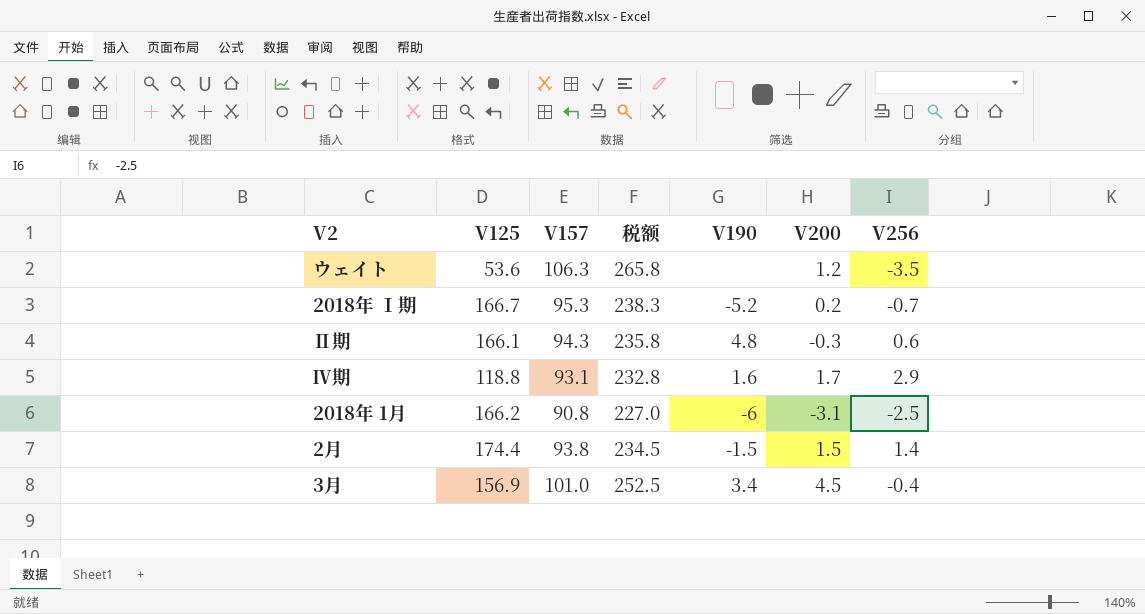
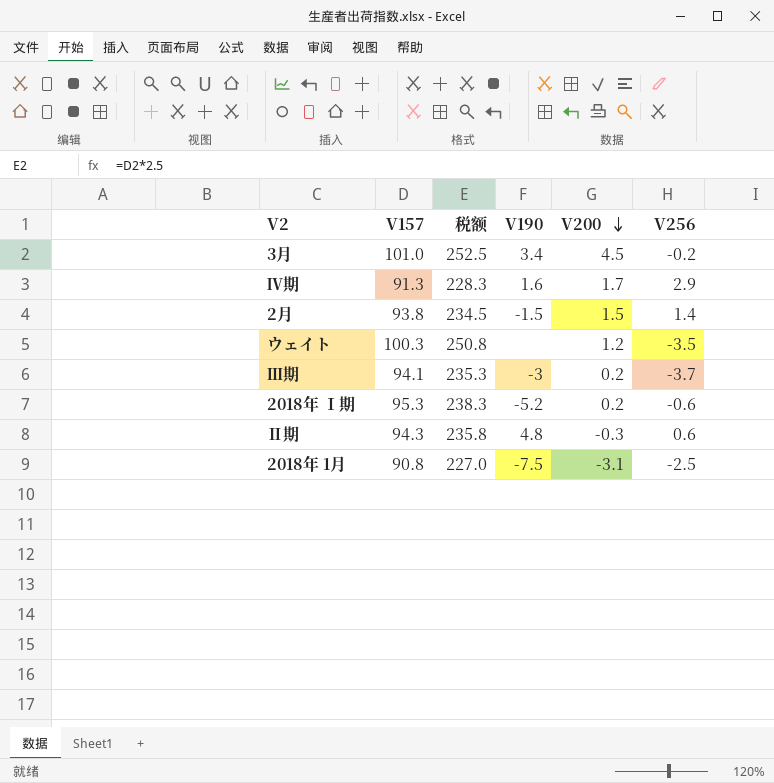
row order: none -> V200 descending
column V125 | position: 2 -> none
3月 | V256: -0.4 -> -0.2
Ⅳ期 | V157: 93.1 -> 91.3
Ⅳ期 | 税额: 232.8 -> 228.3
ウェイト | V157: 106.3 -> 100.3
ウェイト | 税额: 265.8 -> 250.8
row Ⅲ期: none -> 94.1 | 235.3 | -3 | 0.2 | -3.7
2018年 Ⅰ期 | V256: -0.7 -> -0.6
2018年 1月 | V190: -6 -> -7.5

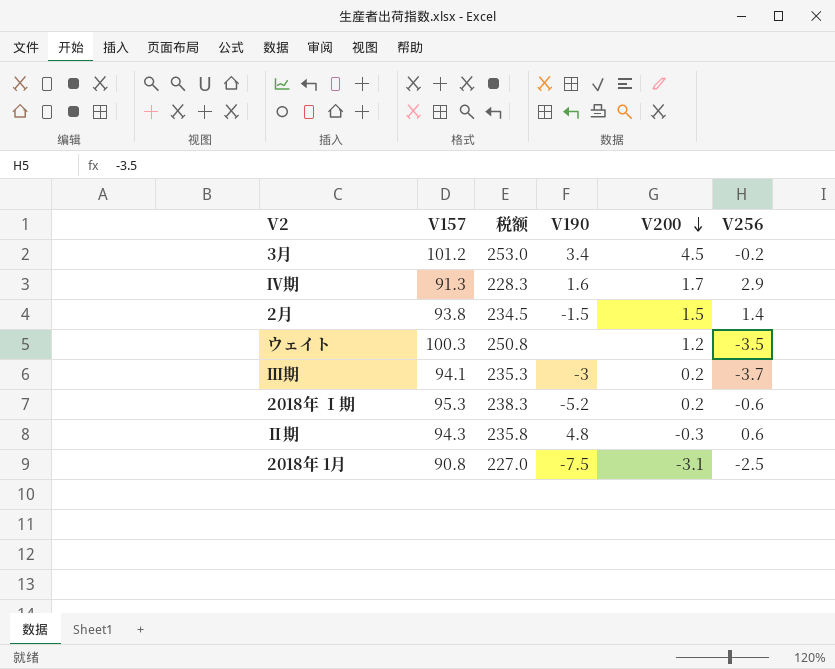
3月 | V157: 101.0 -> 101.2
3月 | 税额: 252.5 -> 253.0

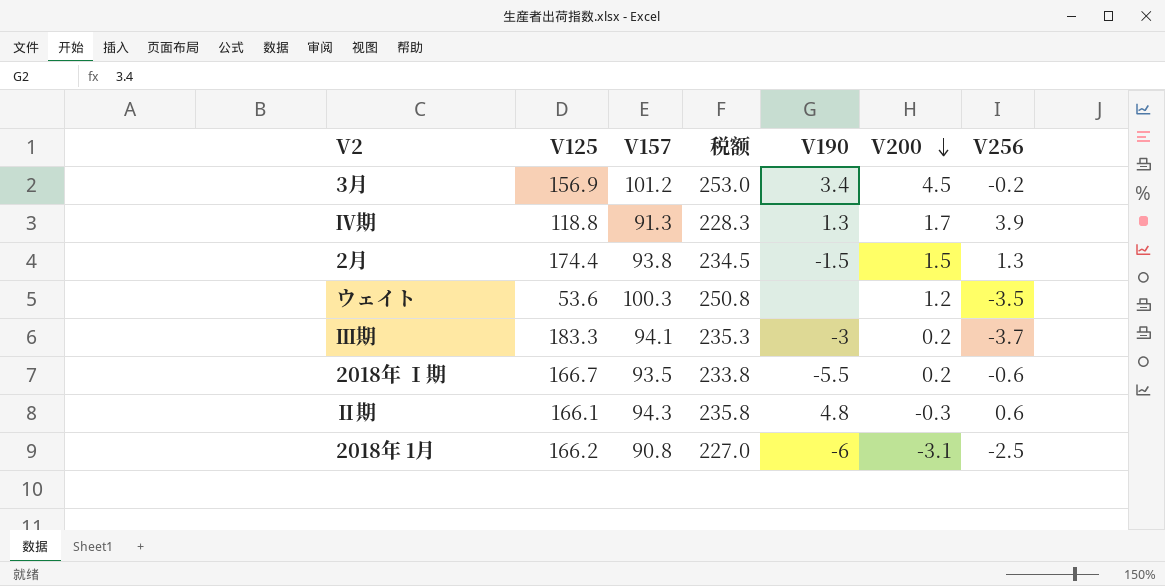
column V125 | position: none -> 2
Ⅳ期 | V190: 1.6 -> 1.3
Ⅳ期 | V256: 2.9 -> 3.9
2月 | V256: 1.4 -> 1.3
2018年 Ⅰ期 | V157: 95.3 -> 93.5
2018年 Ⅰ期 | 税额: 238.3 -> 233.8
2018年 Ⅰ期 | V190: -5.2 -> -5.5
2018年 1月 | V190: -7.5 -> -6

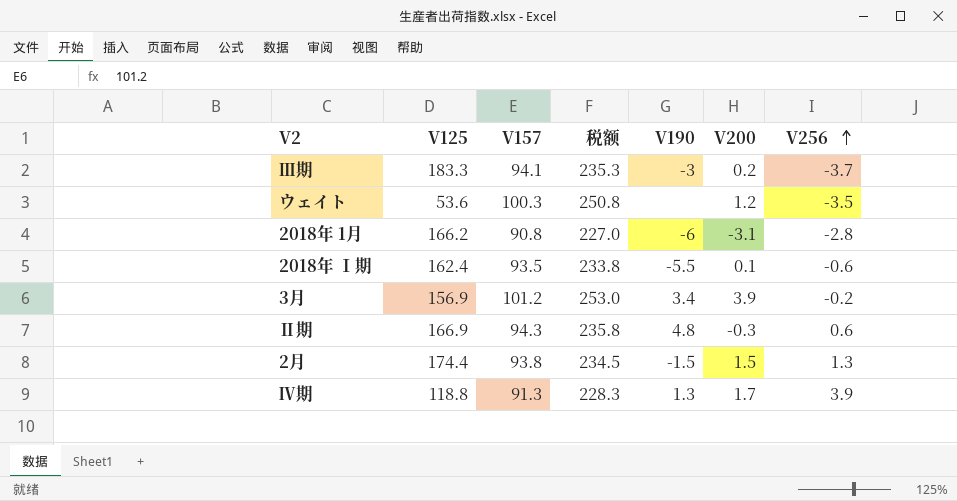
row order: V200 descending -> V256 ascending
2018年 1月 | V256: -2.5 -> -2.8
2018年 Ⅰ期 | V125: 166.7 -> 162.4
2018年 Ⅰ期 | V200: 0.2 -> 0.1
3月 | V200: 4.5 -> 3.9
Ⅱ期 | V125: 166.1 -> 166.9

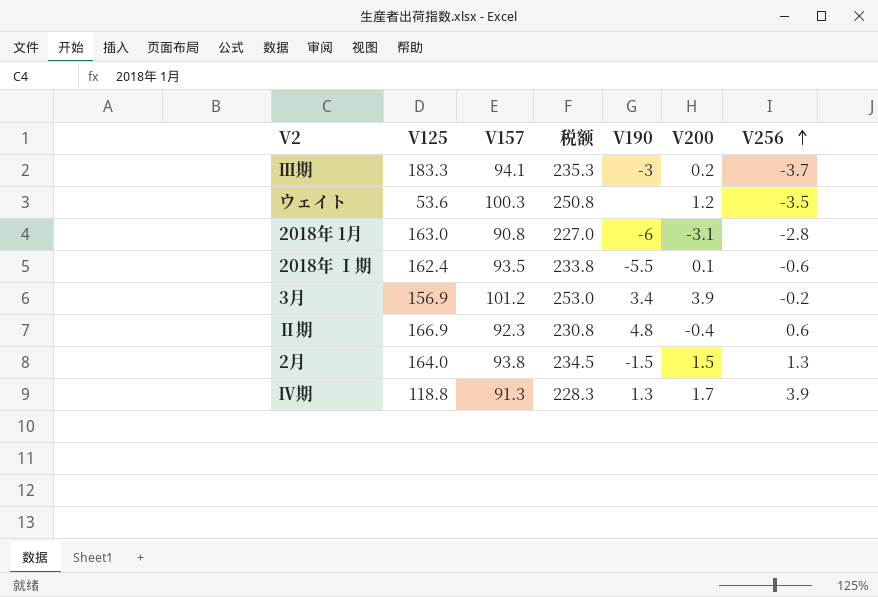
2018年 1月 | V125: 166.2 -> 163.0
Ⅱ期 | V157: 94.3 -> 92.3
Ⅱ期 | 税额: 235.8 -> 230.8
Ⅱ期 | V200: -0.3 -> -0.4
2月 | V125: 174.4 -> 164.0

